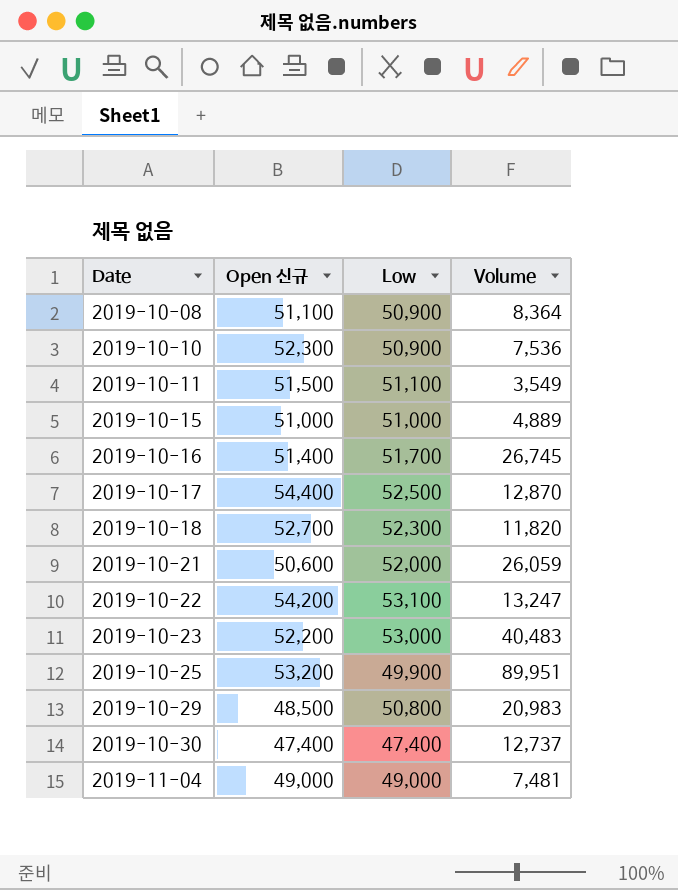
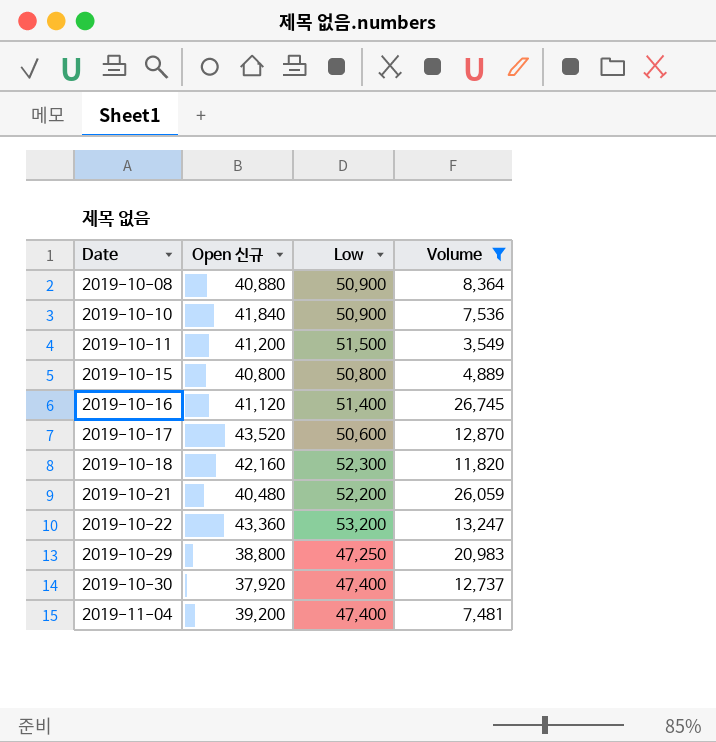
filter: none -> Volume <= 26,745
2019-10-08 | Open 신규: 51,100 -> 40,880
2019-10-10 | Open 신규: 52,300 -> 41,840
2019-10-11 | Open 신규: 51,500 -> 41,200
2019-10-11 | Low: 51,100 -> 51,500
2019-10-15 | Open 신규: 51,000 -> 40,800
2019-10-15 | Low: 51,000 -> 50,800
2019-10-16 | Open 신규: 51,400 -> 41,120
2019-10-16 | Low: 51,700 -> 51,400
2019-10-17 | Open 신규: 54,400 -> 43,520
2019-10-17 | Low: 52,500 -> 50,600
2019-10-18 | Open 신규: 52,700 -> 42,160
2019-10-21 | Open 신규: 50,600 -> 40,480
2019-10-21 | Low: 52,000 -> 52,200
2019-10-22 | Open 신규: 54,200 -> 43,360
2019-10-22 | Low: 53,100 -> 53,200
2019-10-29 | Open 신규: 48,500 -> 38,800
2019-10-29 | Low: 50,800 -> 47,250
2019-10-30 | Open 신규: 47,400 -> 37,920
2019-11-04 | Open 신규: 49,000 -> 39,200
2019-11-04 | Low: 49,000 -> 47,400

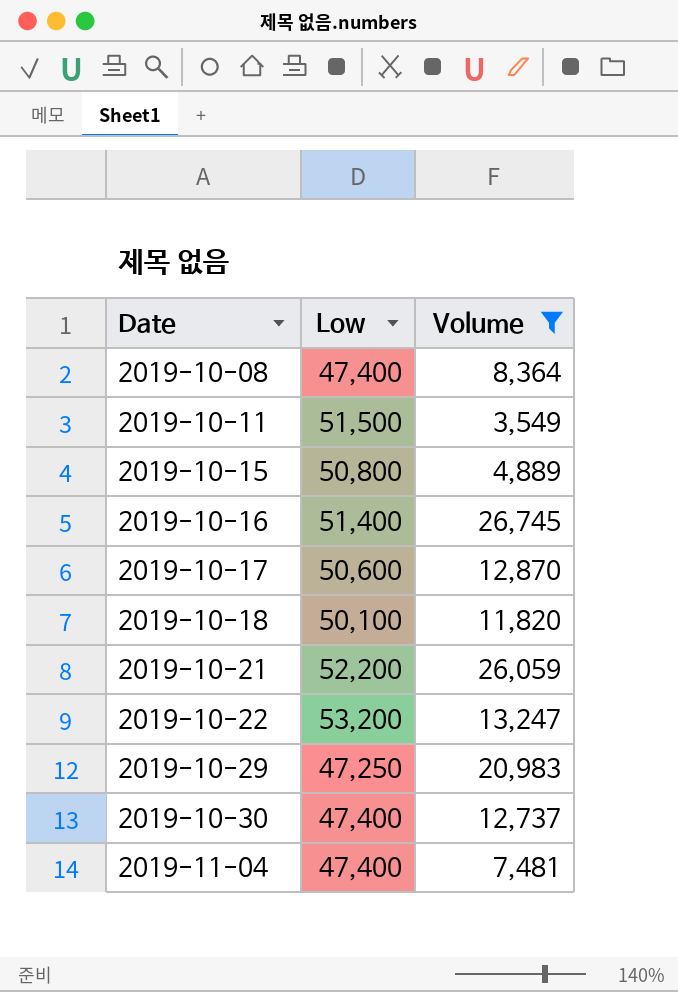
column Open 신규 | position: 2 -> none
row 2019-10-10: 41,840 | 50,900 | 7,536 -> none
2019-10-08 | Low: 50,900 -> 47,400
2019-10-18 | Low: 52,300 -> 50,100

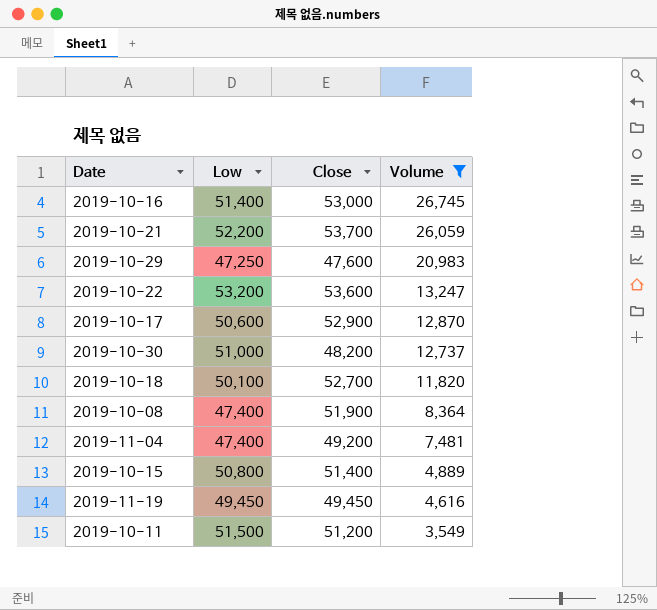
row order: Date ascending -> Volume descending
column Close | position: none -> 3
2019-10-30 | Low: 47,400 -> 51,000
row 2019-11-19: none -> 49,450 | 49,450 | 4,616

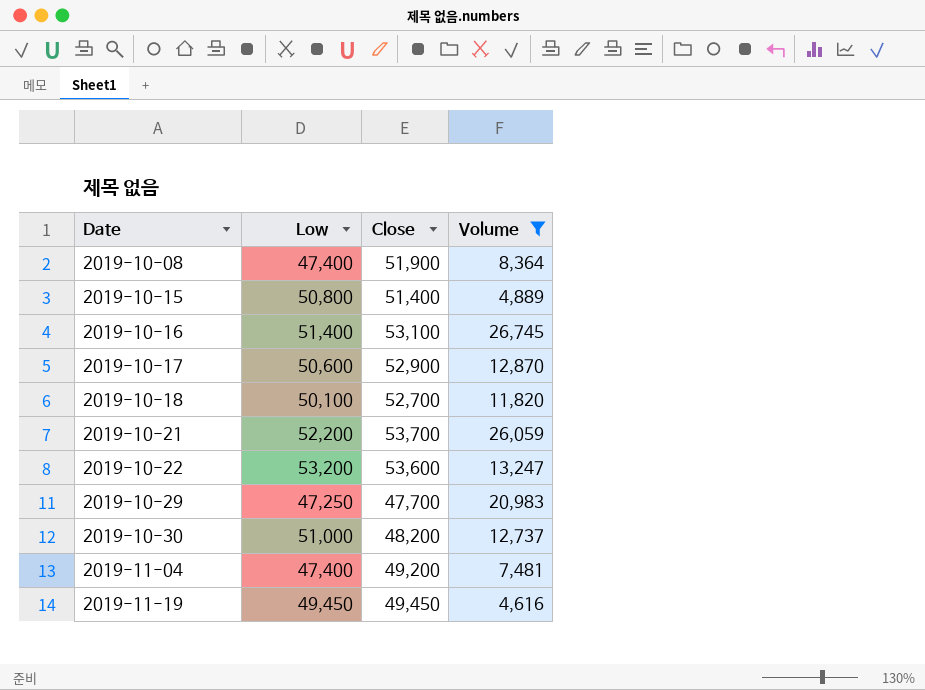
row order: Volume descending -> Date ascending
row 2019-10-11: 51,500 | 51,200 | 3,549 -> none
2019-10-16 | Close: 53,000 -> 53,100
2019-10-29 | Close: 47,600 -> 47,700

